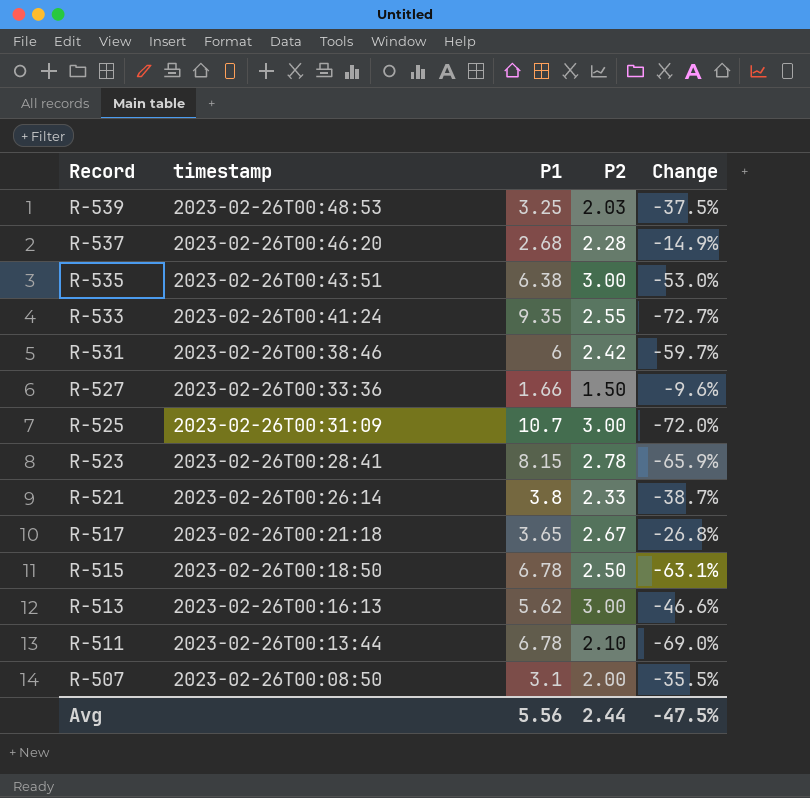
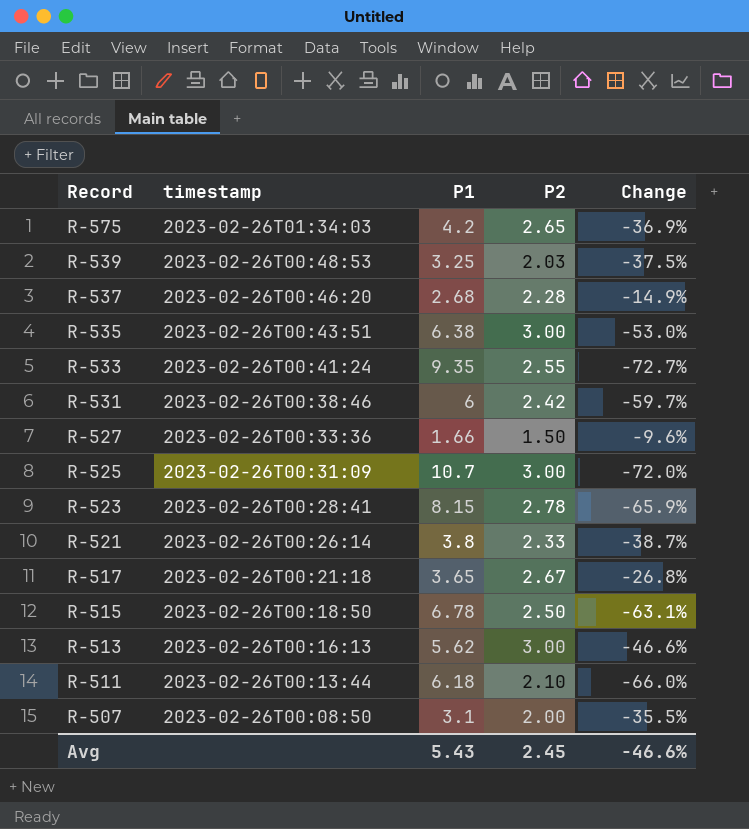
row R-575: none -> 2023-02-26T01:34:03 | 4.2 | 2.65 | -36.9%
R-511 | P1: 6.78 -> 6.18
R-511 | Change: -69.0% -> -66.0%
Avg | P1: 5.56 -> 5.43
Avg | P2: 2.44 -> 2.45
Avg | Change: -47.5% -> -46.6%

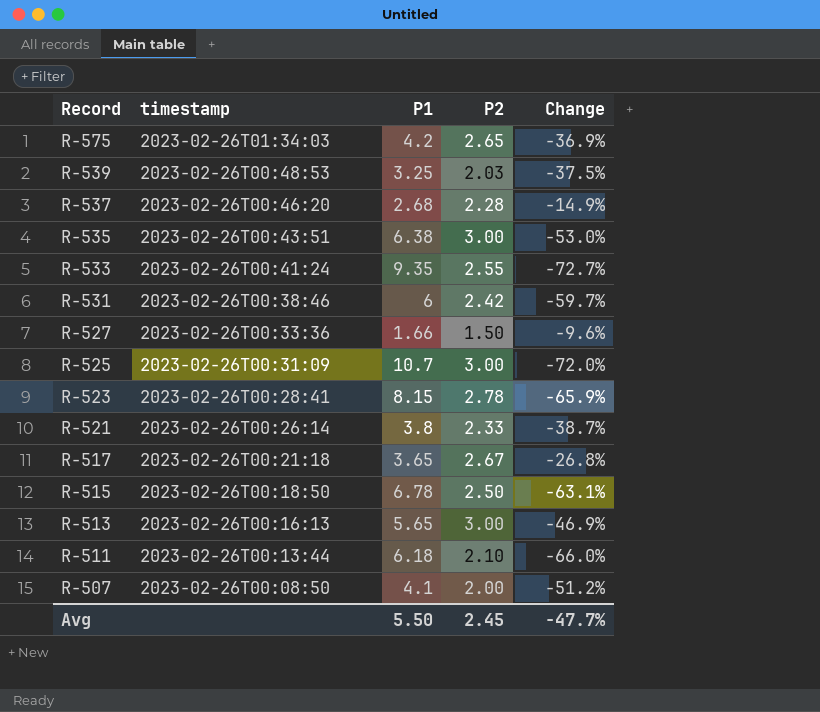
R-513 | P1: 5.62 -> 5.65
R-513 | Change: -46.6% -> -46.9%
R-507 | P1: 3.1 -> 4.1
R-507 | Change: -35.5% -> -51.2%
Avg | P1: 5.43 -> 5.50
Avg | Change: -46.6% -> -47.7%

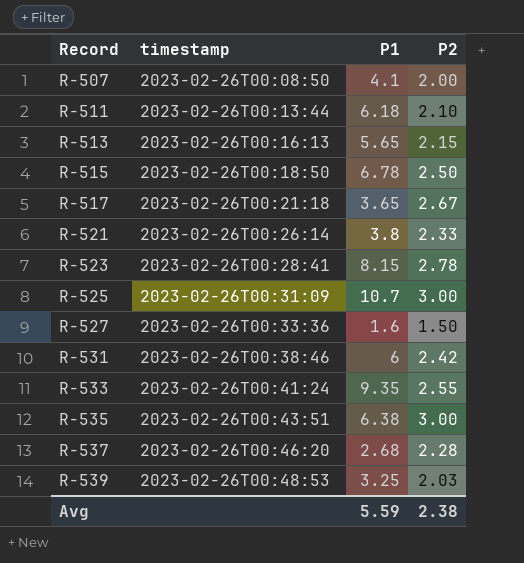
row order: Record descending -> Record ascending
column Change | formula: ([P2] - [P1]) / [P1] -> none
row R-575: 2023-02-26T01:34:03 | 4.2 | 2.65 | -36.9% -> none
R-513 | P2: 3.00 -> 2.15
R-527 | P1: 1.66 -> 1.6
Avg | P1: 5.50 -> 5.59
Avg | P2: 2.45 -> 2.38

